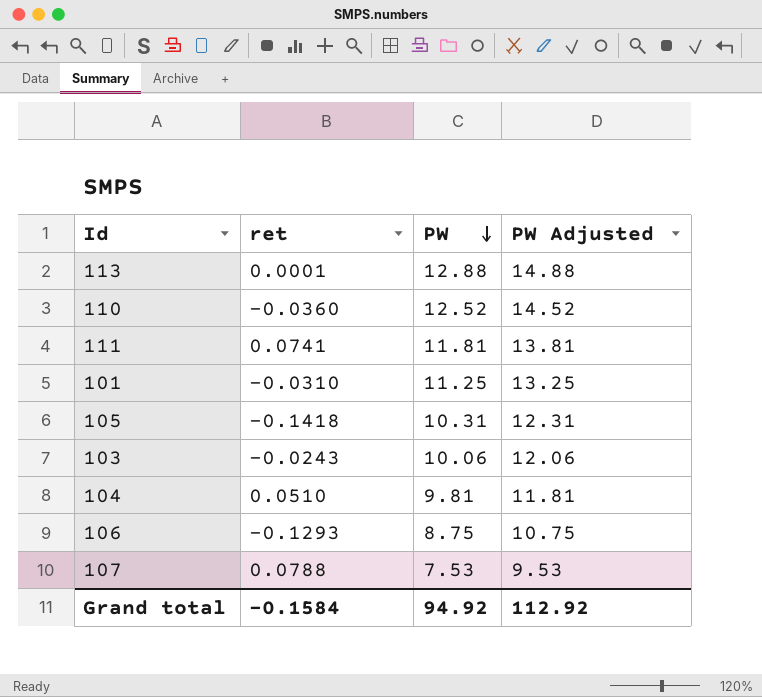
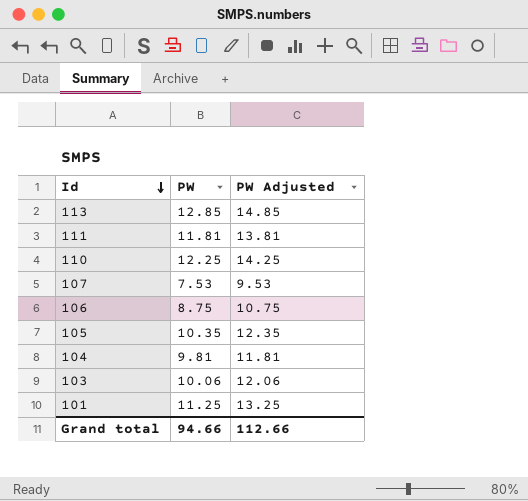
row order: PW descending -> Id descending
column ret | position: 2 -> none
113 | PW: 12.88 -> 12.85
113 | PW Adjusted: 14.88 -> 14.85
110 | PW: 12.52 -> 12.25
110 | PW Adjusted: 14.52 -> 14.25
105 | PW: 10.31 -> 10.35
105 | PW Adjusted: 12.31 -> 12.35
Grand total | PW: 94.92 -> 94.66
Grand total | PW Adjusted: 112.92 -> 112.66

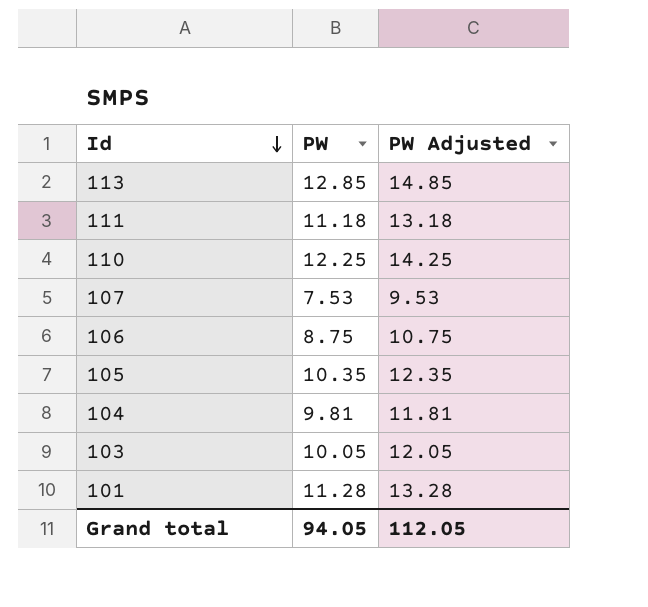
111 | PW: 11.81 -> 11.18
111 | PW Adjusted: 13.81 -> 13.18
103 | PW: 10.06 -> 10.05
103 | PW Adjusted: 12.06 -> 12.05
101 | PW: 11.25 -> 11.28
101 | PW Adjusted: 13.25 -> 13.28
Grand total | PW: 94.66 -> 94.05
Grand total | PW Adjusted: 112.66 -> 112.05

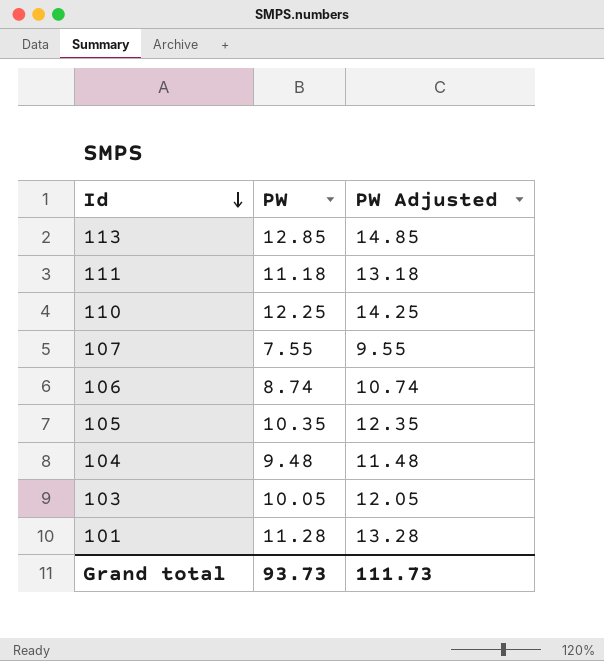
107 | PW: 7.53 -> 7.55
107 | PW Adjusted: 9.53 -> 9.55
106 | PW: 8.75 -> 8.74
106 | PW Adjusted: 10.75 -> 10.74
104 | PW: 9.81 -> 9.48
104 | PW Adjusted: 11.81 -> 11.48
Grand total | PW: 94.05 -> 93.73
Grand total | PW Adjusted: 112.05 -> 111.73

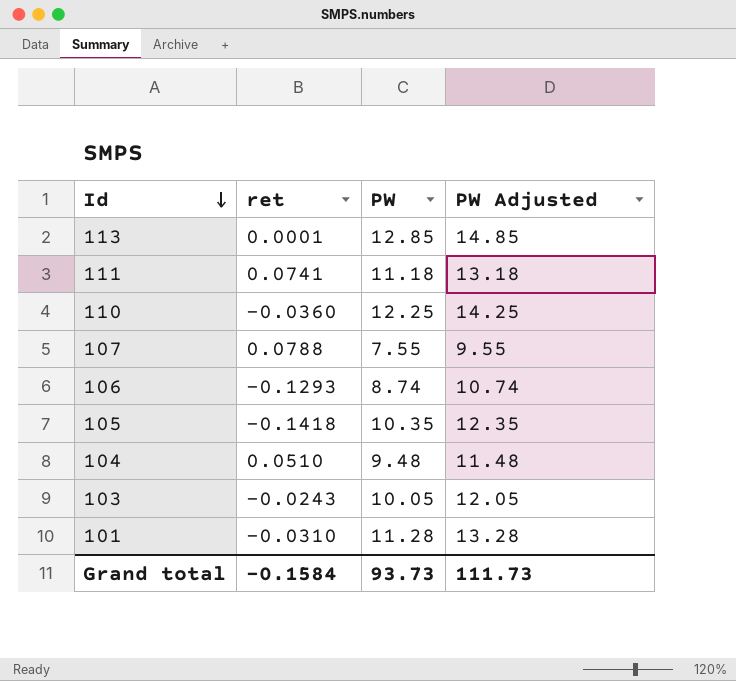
column ret | position: none -> 2

